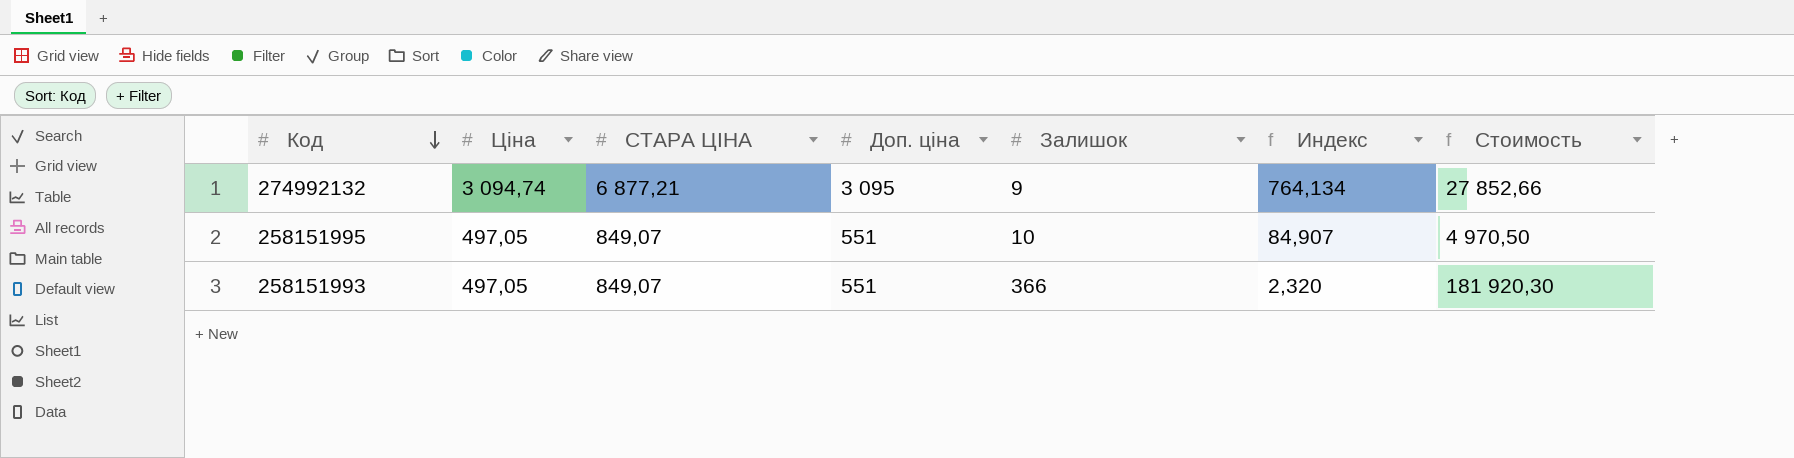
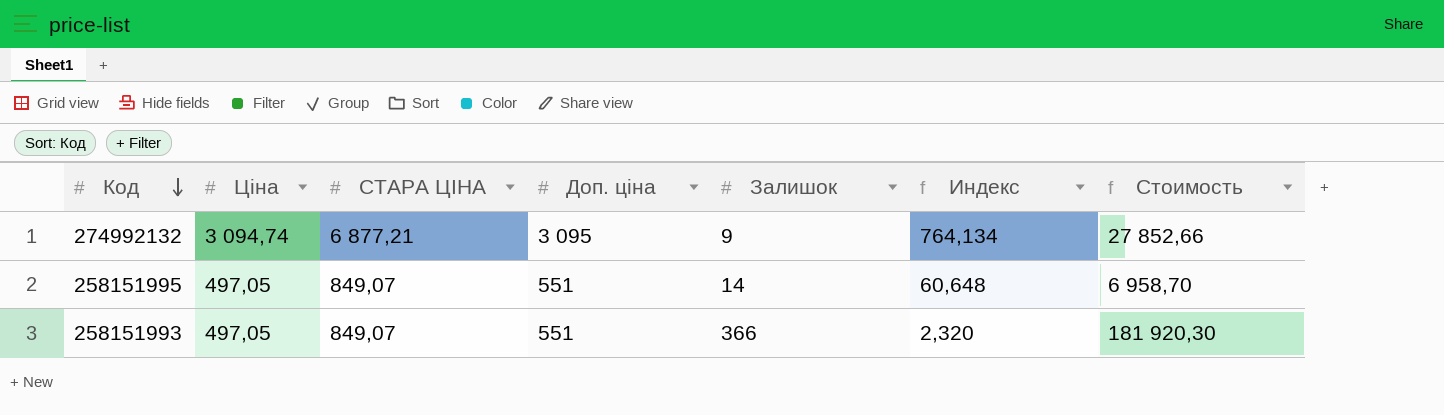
258151995 | Залишок: 10 -> 14
258151995 | Индекс: 84,907 -> 60,648
258151995 | Стоимость: 4 970,50 -> 6 958,70

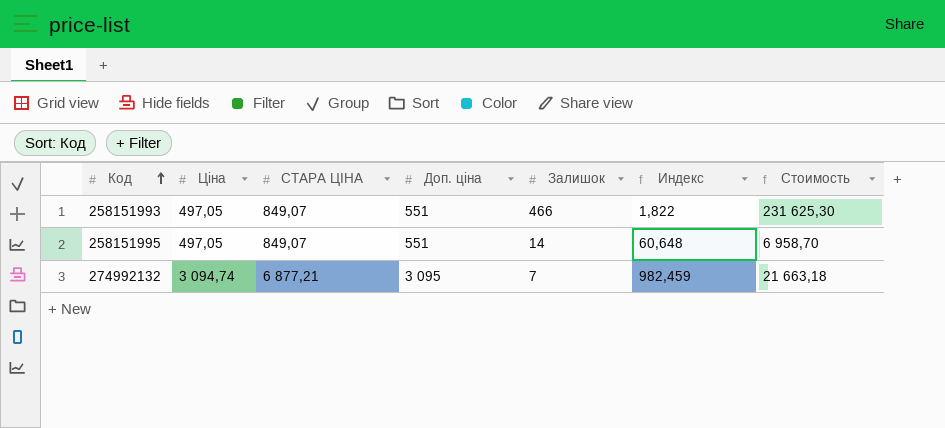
row order: Код descending -> Код ascending
258151993 | Залишок: 366 -> 466
258151993 | Индекс: 2,320 -> 1,822
258151993 | Стоимость: 181 920,30 -> 231 625,30
274992132 | Залишок: 9 -> 7
274992132 | Индекс: 764,134 -> 982,459
274992132 | Стоимость: 27 852,66 -> 21 663,18

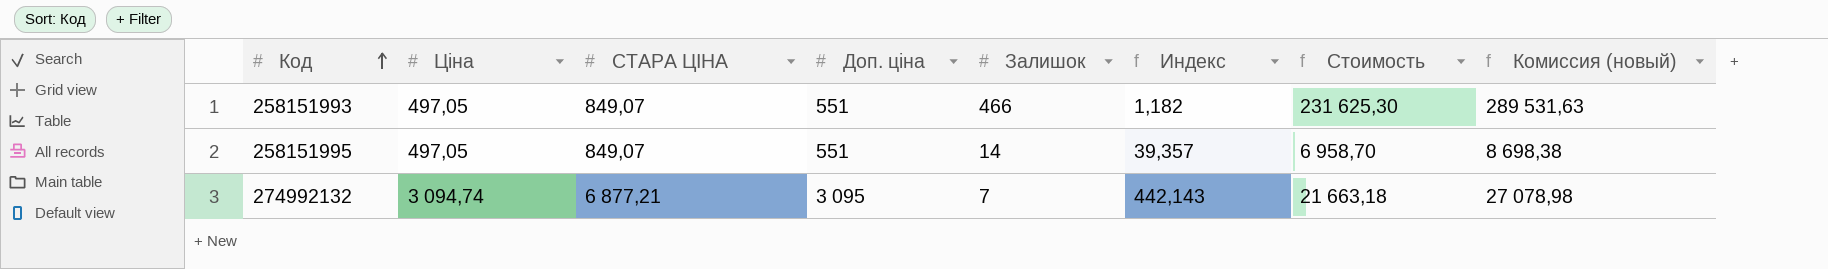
column Индекс | formula: [СТАРА ЦІНА] / [Залишок] -> [Доп. ціна] / [Залишок]
column Комиссия (новый) | formula: none -> [Стоимость] * 1,25

